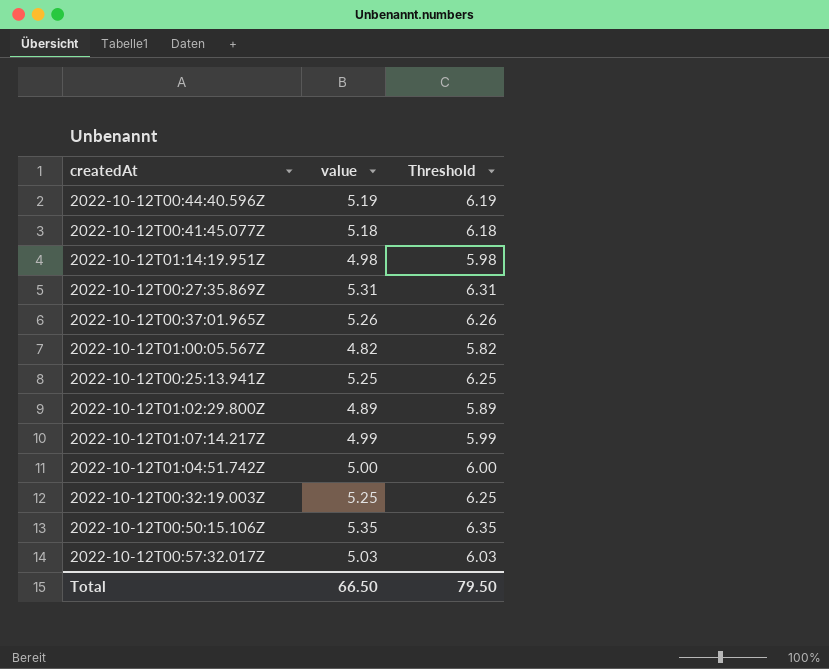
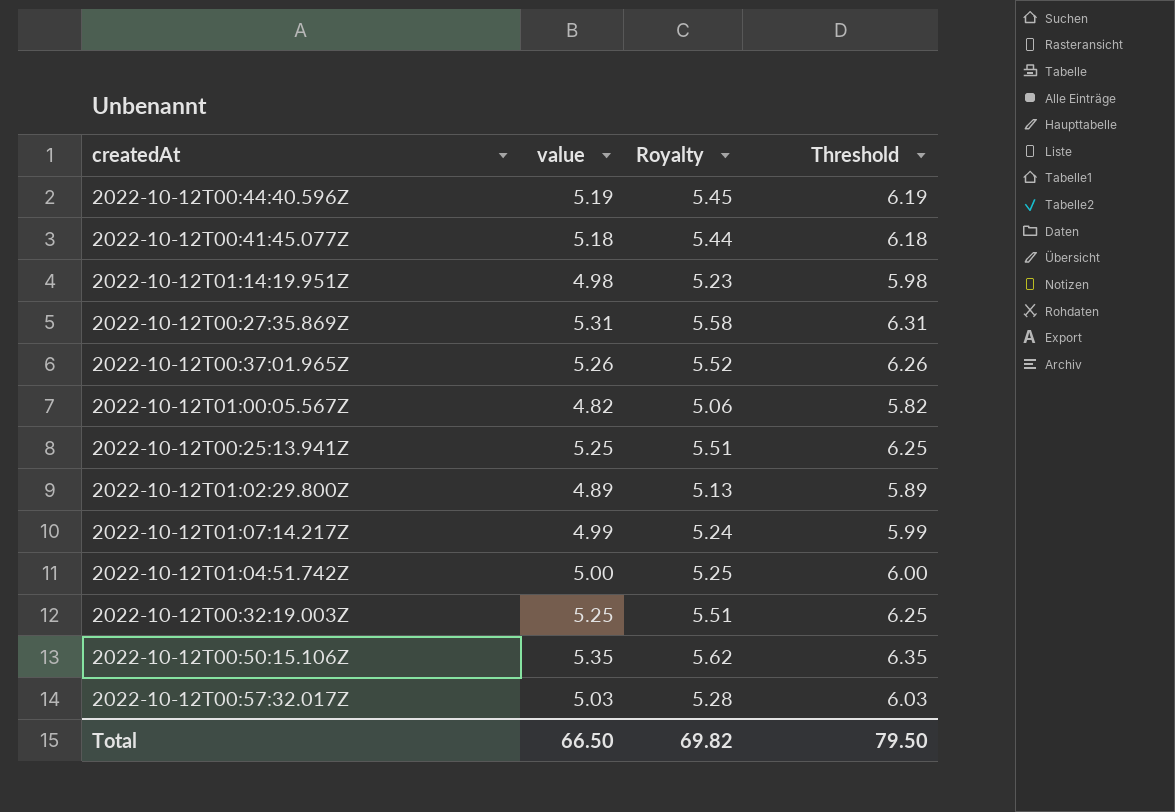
column Royalty | formula: none -> [value] * 1.05

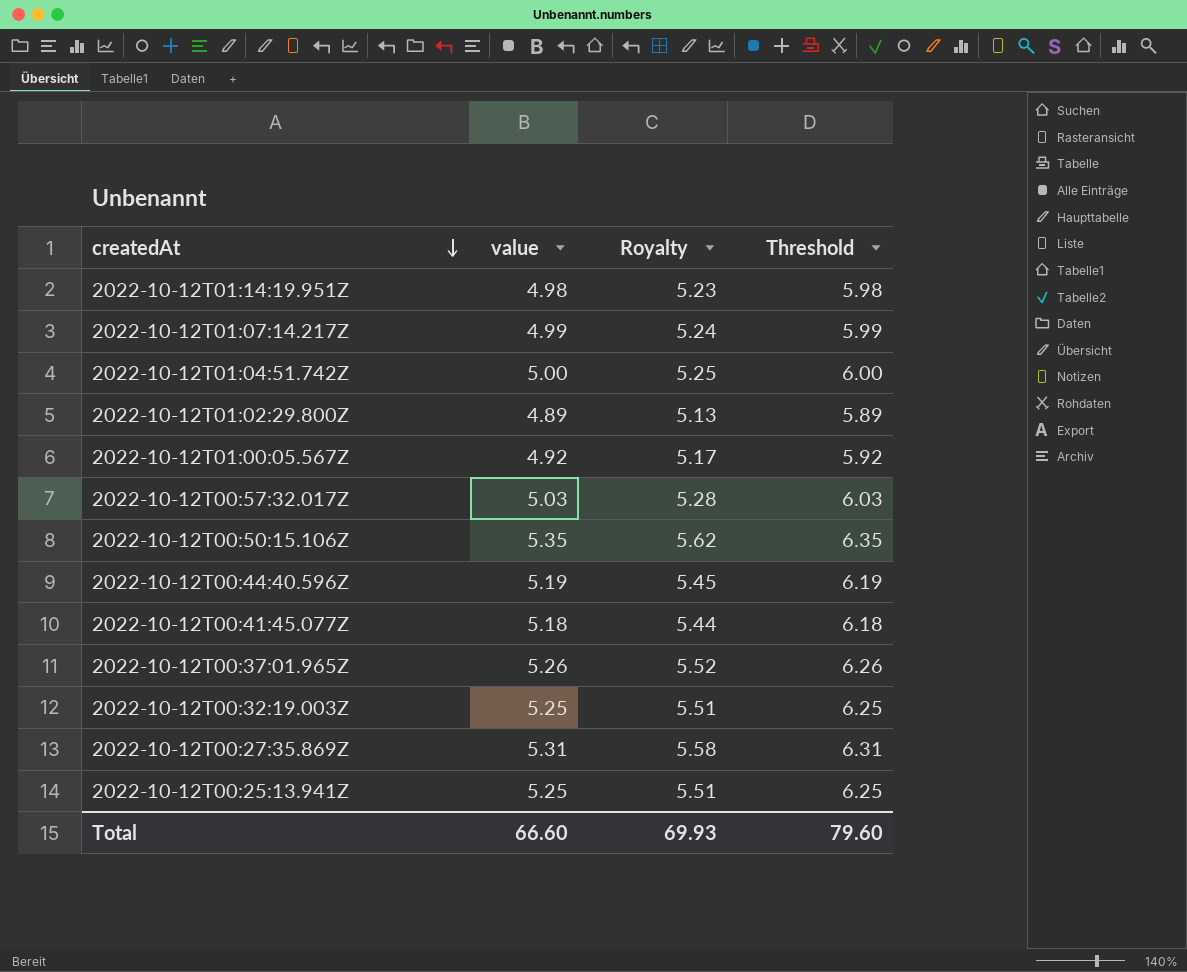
row order: none -> createdAt descending
2022-10-12T01:00:05.567Z | value: 4.82 -> 4.92
2022-10-12T01:00:05.567Z | Royalty: 5.06 -> 5.17
2022-10-12T01:00:05.567Z | Threshold: 5.82 -> 5.92
Total | value: 66.50 -> 66.60
Total | Royalty: 69.82 -> 69.93
Total | Threshold: 79.50 -> 79.60

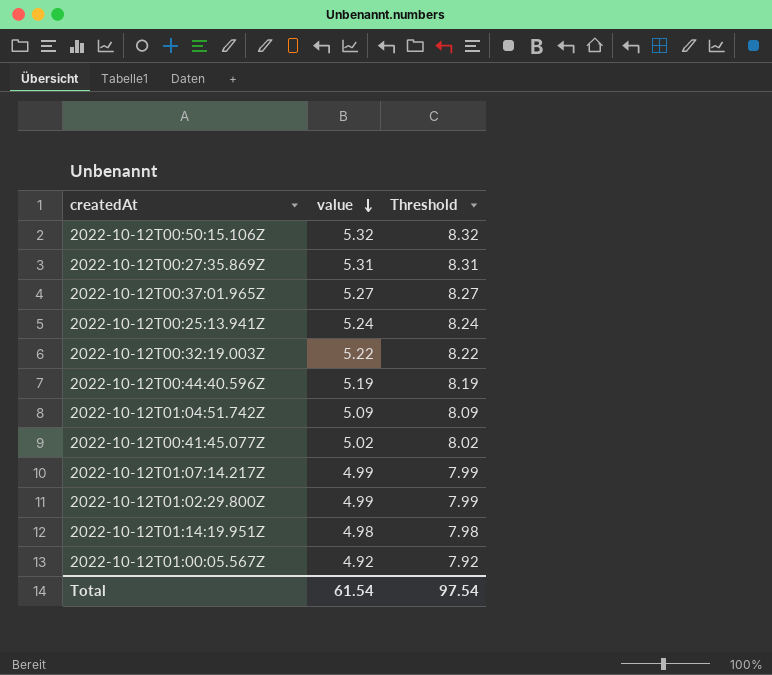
row order: createdAt descending -> value descending
column Royalty | formula: [value] * 1.05 -> none
column Threshold | formula: [value] + 1 -> [value] + 3
row 2022-10-12T00:57:32.017Z: 5.03 | 5.28 | 6.03 -> none
2022-10-12T00:50:15.106Z | value: 5.35 -> 5.32
2022-10-12T00:37:01.965Z | value: 5.26 -> 5.27
2022-10-12T00:25:13.941Z | value: 5.25 -> 5.24
2022-10-12T00:32:19.003Z | value: 5.25 -> 5.22
2022-10-12T01:04:51.742Z | value: 5.00 -> 5.09
2022-10-12T00:41:45.077Z | value: 5.18 -> 5.02
2022-10-12T01:02:29.800Z | value: 4.89 -> 4.99
Total | value: 66.60 -> 61.54
Total | Threshold: 79.60 -> 97.54

